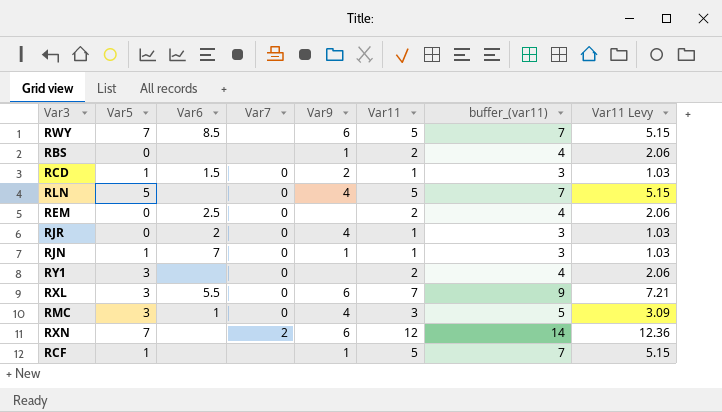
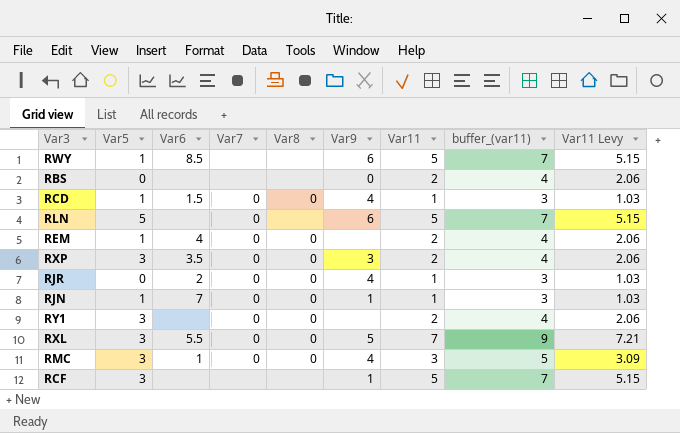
column Var8 | position: none -> 5
row RXN: 7 | none | 2 | 6 | 12 | 14 | 12.36 -> none
RWY | Var5: 7 -> 1
RBS | Var9: 1 -> 0
RCD | Var9: 2 -> 4
RLN | Var9: 4 -> 6
REM | Var5: 0 -> 1
REM | Var6: 2.5 -> 4
row RXP: none -> 3 | 3.5 | 0 | 0 | 3 | 2 | 4 | 2.06
RXL | Var9: 6 -> 5
RCF | Var5: 1 -> 3

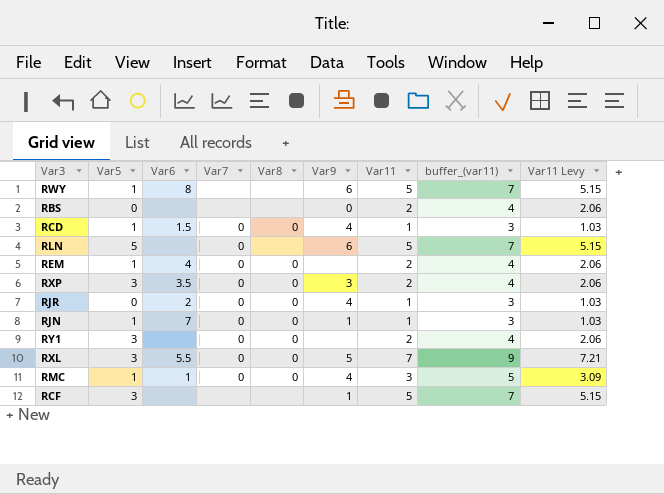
RWY | Var6: 8.5 -> 8
RMC | Var5: 3 -> 1

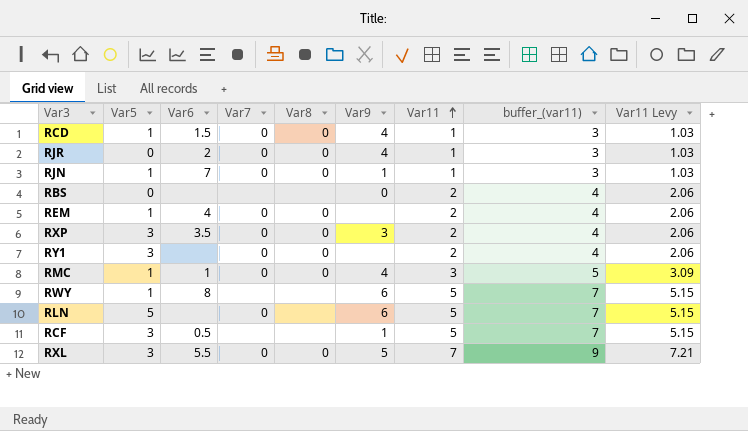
row order: none -> Var11 ascending
RCF | Var6: none -> 0.5

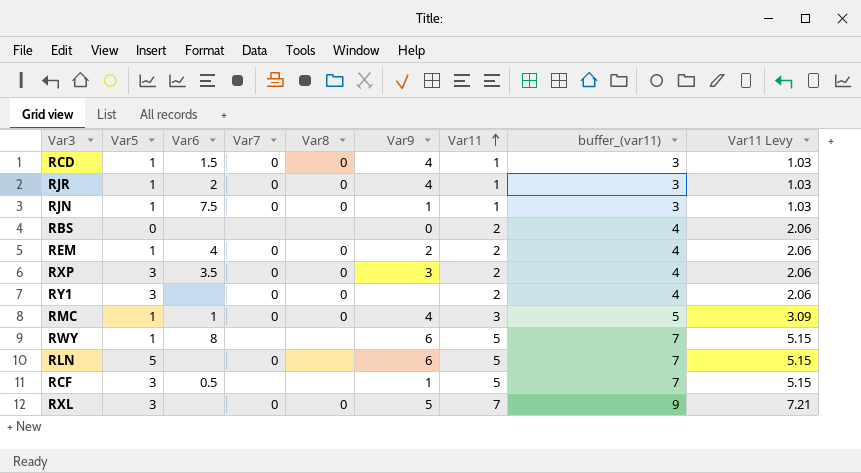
RJR | Var5: 0 -> 1
RJN | Var6: 7 -> 7.5
REM | Var9: none -> 2
RXL | Var6: 5.5 -> none

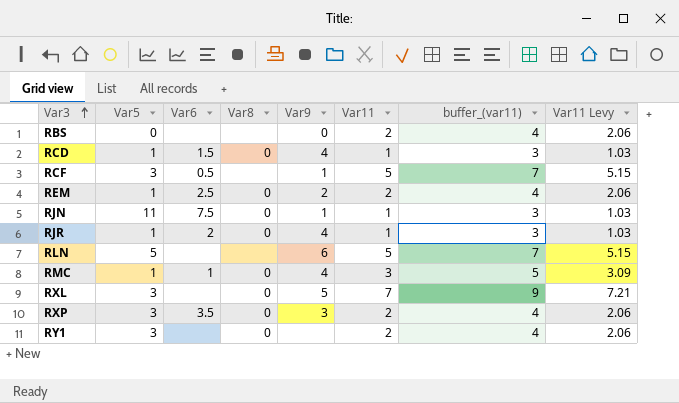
row order: Var11 ascending -> Var3 ascending
column Var7 | position: 4 -> none
row RWY: 1 | 8 | none | none | 6 | 5 | 7 | 5.15 -> none
REM | Var6: 4 -> 2.5
RJN | Var5: 1 -> 11

